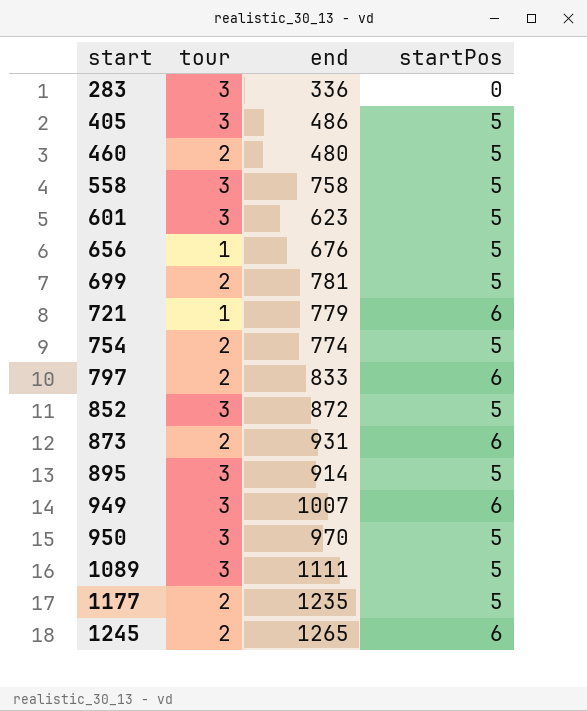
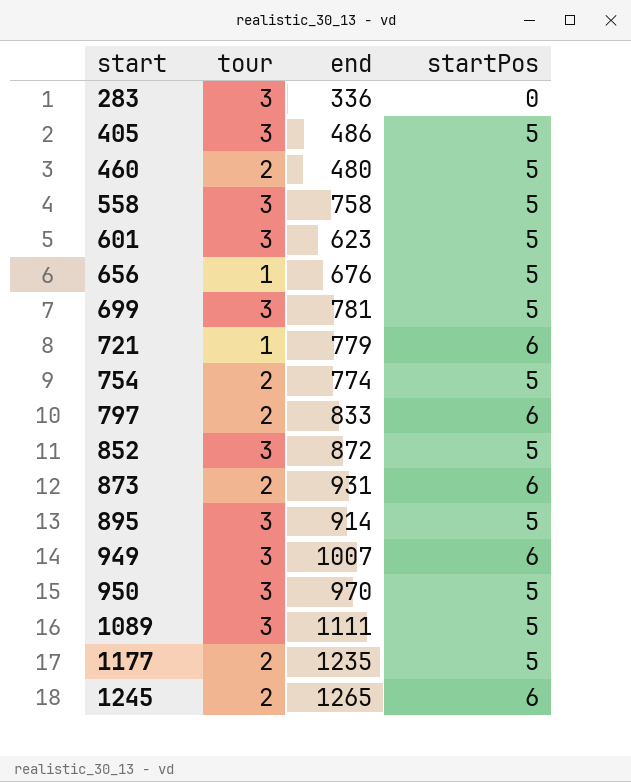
699 | tour: 2 -> 3

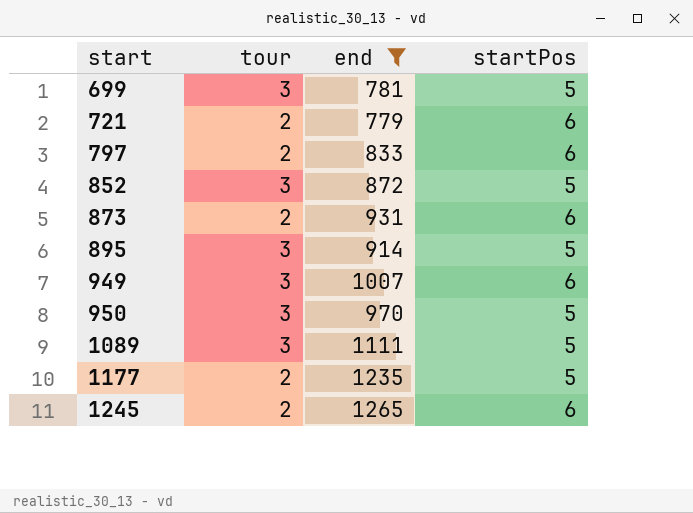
filter: none -> end >= 779
721 | tour: 1 -> 2

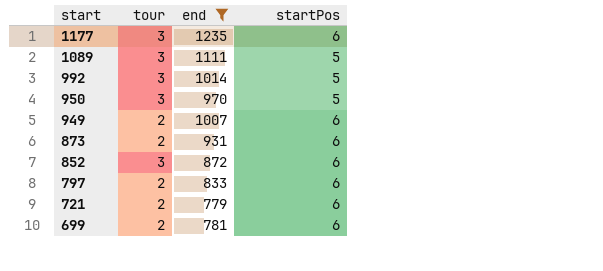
row order: start ascending -> start descending
row 895: 3 | 914 | 5 -> none
row 1245: 2 | 1265 | 6 -> none
1177 | tour: 2 -> 3
1177 | startPos: 5 -> 6
row 992: none -> 3 | 1014 | 5
949 | tour: 3 -> 2
852 | startPos: 5 -> 6
699 | tour: 3 -> 2
699 | startPos: 5 -> 6

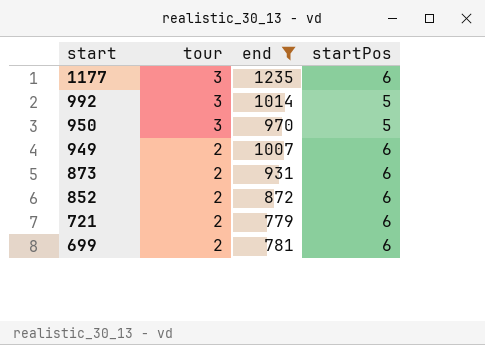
row 1089: 3 | 1111 | 5 -> none
row 797: 2 | 833 | 6 -> none
852 | tour: 3 -> 2

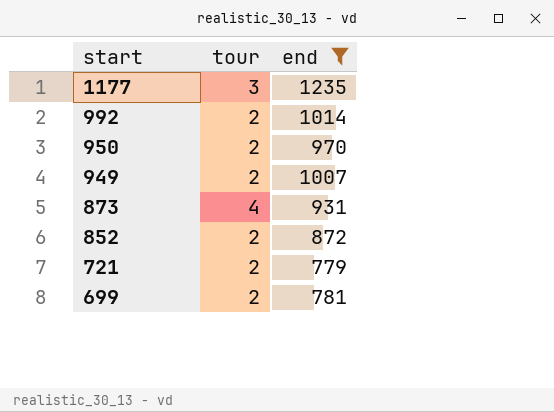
column startPos | position: 4 -> none
992 | tour: 3 -> 2
950 | tour: 3 -> 2
873 | tour: 2 -> 4

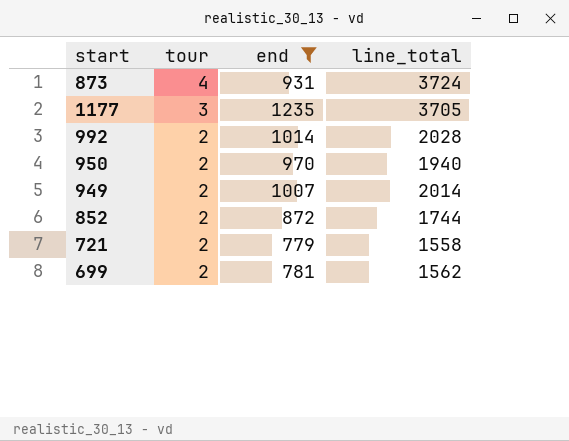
row order: start descending -> tour descending
column line_total | formula: none -> [tour] * [end]

